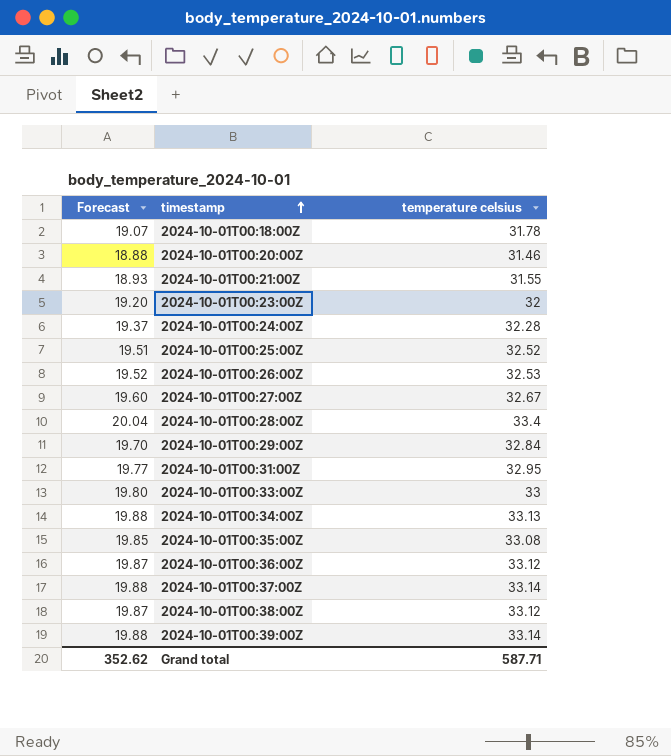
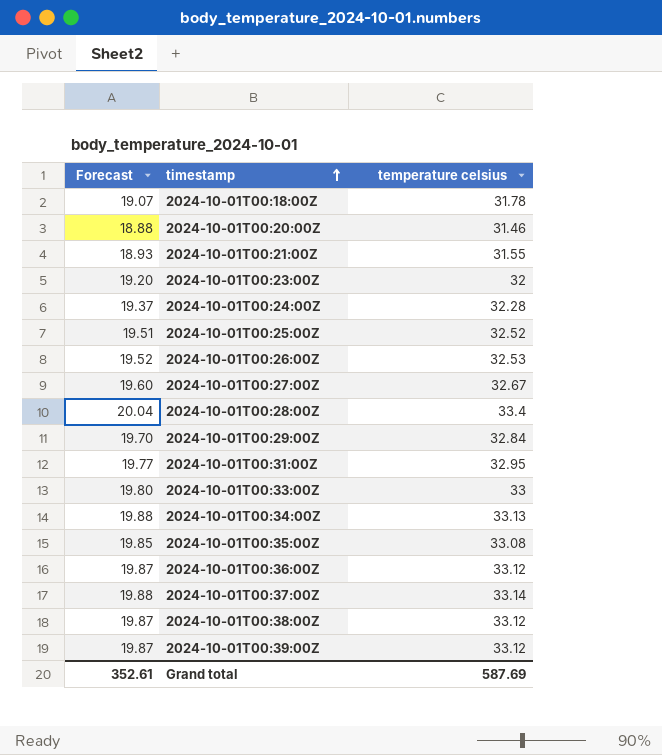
2024-10-01T00:39:00Z | Forecast: 19.88 -> 19.87
2024-10-01T00:39:00Z | temperature celsius: 33.14 -> 33.12
Grand total | Forecast: 352.62 -> 352.61
Grand total | temperature celsius: 587.71 -> 587.69

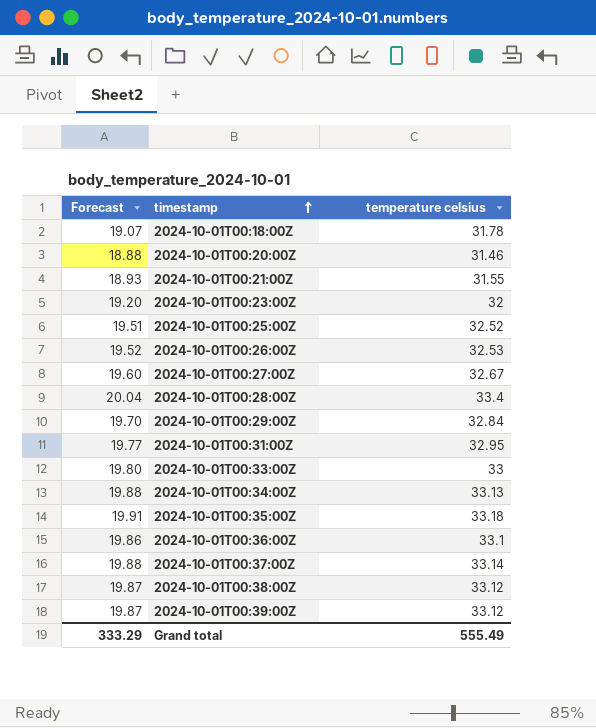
row 2024-10-01T00:24:00Z: 19.37 | 32.28 -> none
2024-10-01T00:35:00Z | Forecast: 19.85 -> 19.91
2024-10-01T00:35:00Z | temperature celsius: 33.08 -> 33.18
2024-10-01T00:36:00Z | Forecast: 19.87 -> 19.86
2024-10-01T00:36:00Z | temperature celsius: 33.12 -> 33.1
Grand total | Forecast: 352.61 -> 333.29
Grand total | temperature celsius: 587.69 -> 555.49

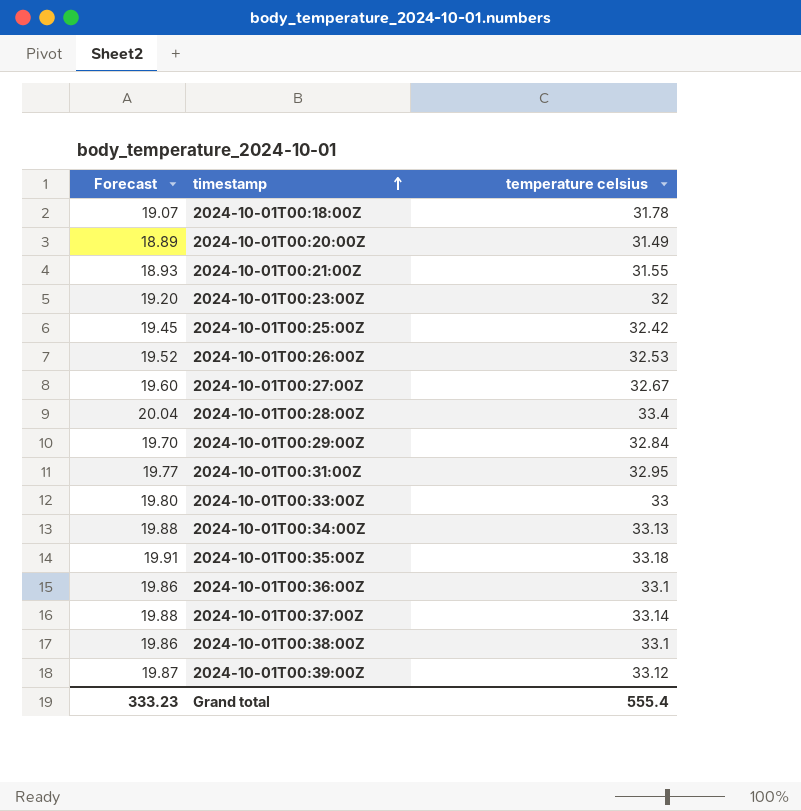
2024-10-01T00:20:00Z | Forecast: 18.88 -> 18.89
2024-10-01T00:20:00Z | temperature celsius: 31.46 -> 31.49
2024-10-01T00:25:00Z | Forecast: 19.51 -> 19.45
2024-10-01T00:25:00Z | temperature celsius: 32.52 -> 32.42
2024-10-01T00:38:00Z | Forecast: 19.87 -> 19.86
2024-10-01T00:38:00Z | temperature celsius: 33.12 -> 33.1
Grand total | Forecast: 333.29 -> 333.23
Grand total | temperature celsius: 555.49 -> 555.4

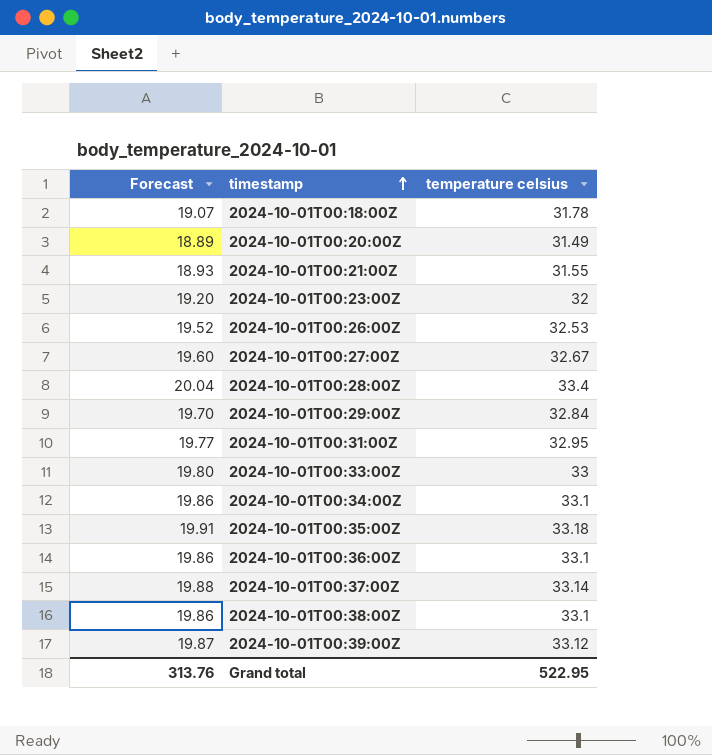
row 2024-10-01T00:25:00Z: 19.45 | 32.42 -> none
2024-10-01T00:34:00Z | Forecast: 19.88 -> 19.86
2024-10-01T00:34:00Z | temperature celsius: 33.13 -> 33.1
Grand total | Forecast: 333.23 -> 313.76
Grand total | temperature celsius: 555.4 -> 522.95

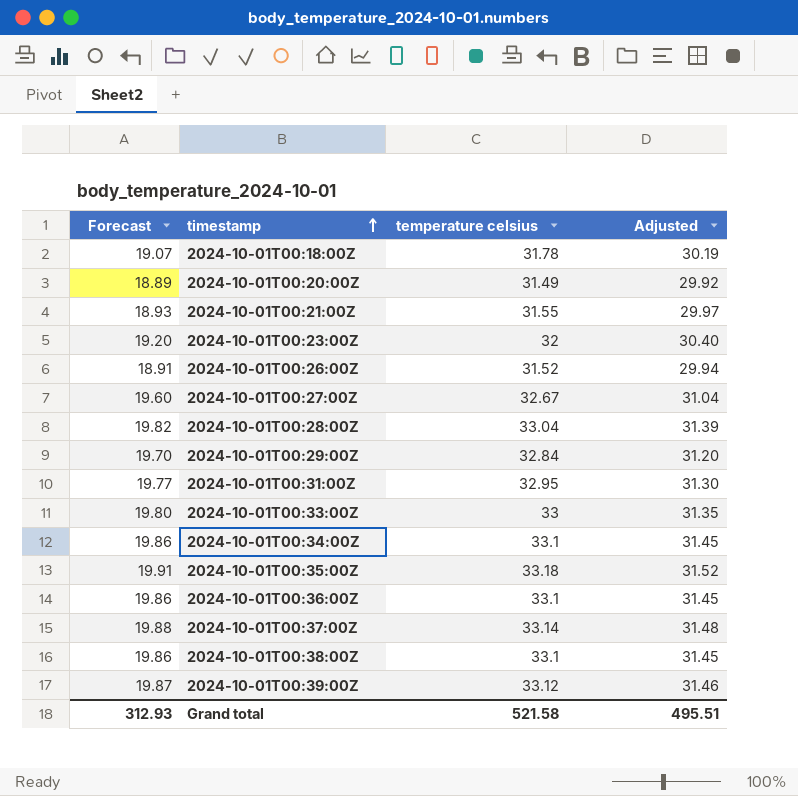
column Adjusted | formula: none -> [temperature celsius] * 0.95
2024-10-01T00:26:00Z | Forecast: 19.52 -> 18.91
2024-10-01T00:26:00Z | temperature celsius: 32.53 -> 31.52
2024-10-01T00:28:00Z | Forecast: 20.04 -> 19.82
2024-10-01T00:28:00Z | temperature celsius: 33.4 -> 33.04
Grand total | Forecast: 313.76 -> 312.93
Grand total | temperature celsius: 522.95 -> 521.58

